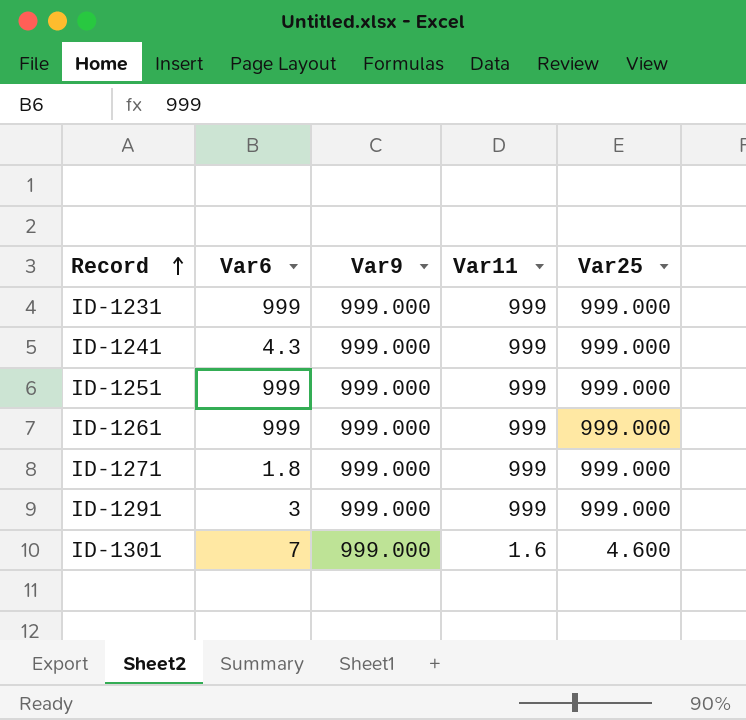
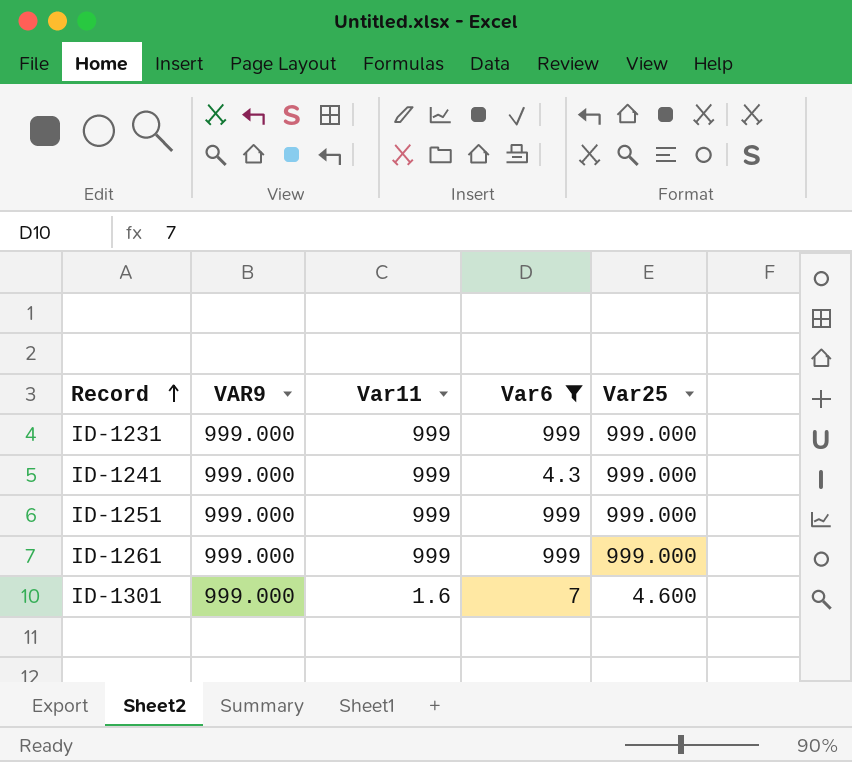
filter: none -> Var6 >= 4.3
column name: Var9 -> VAR9
column Var6 | position: 2 -> 4

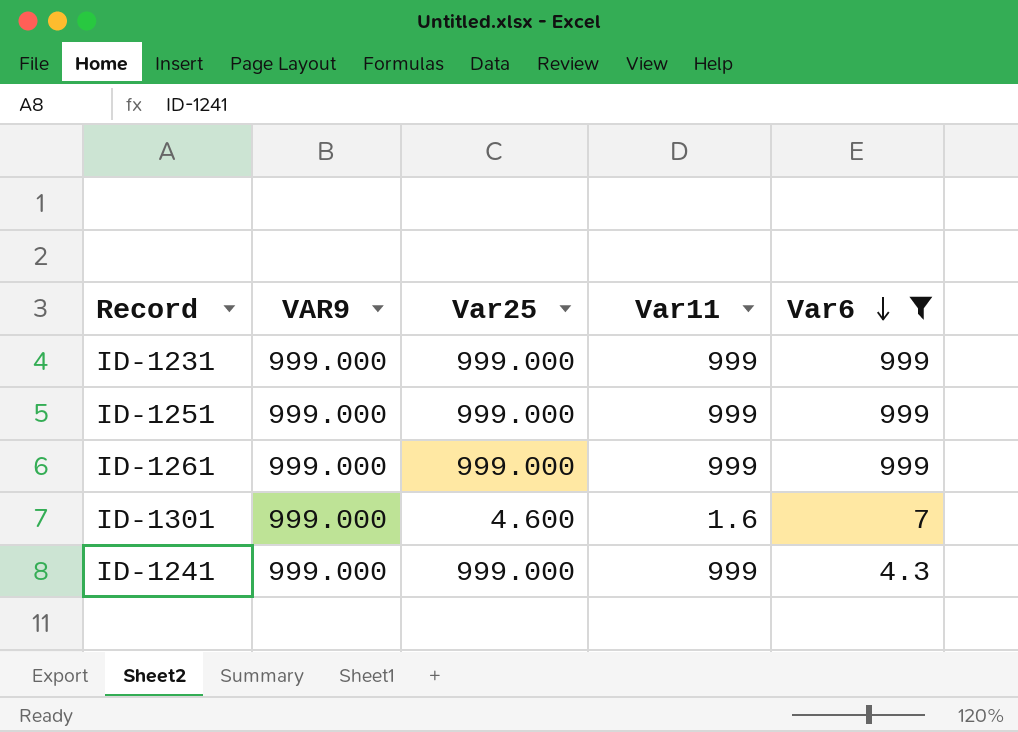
row order: Record ascending -> Var6 descending
column Var25 | position: 5 -> 3

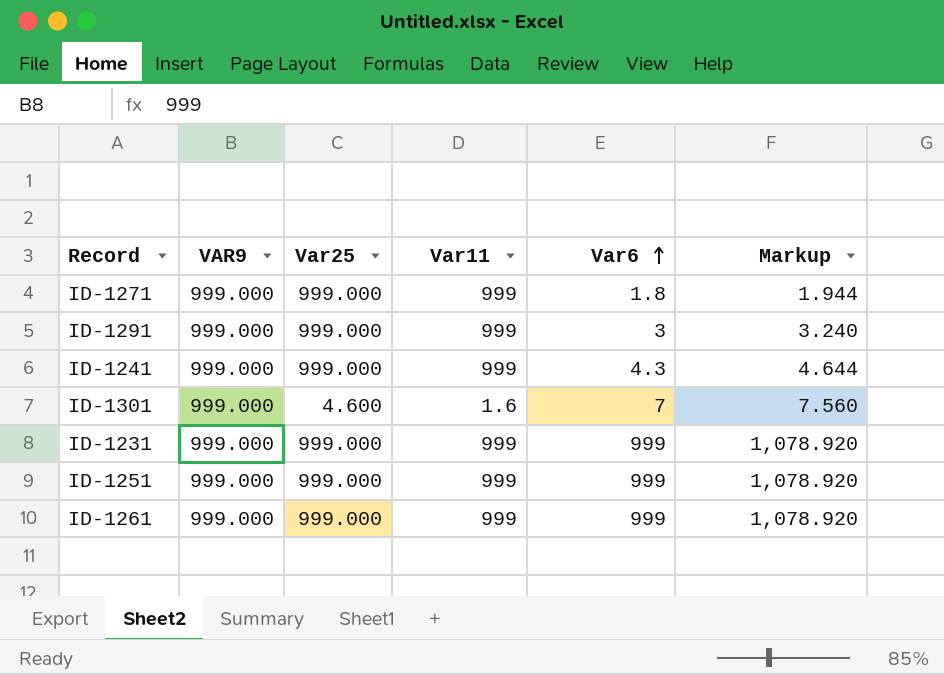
filter: Var6 >= 4.3 -> none
row order: Var6 descending -> Var6 ascending
column Markup | formula: none -> [Var6] * 1.08

